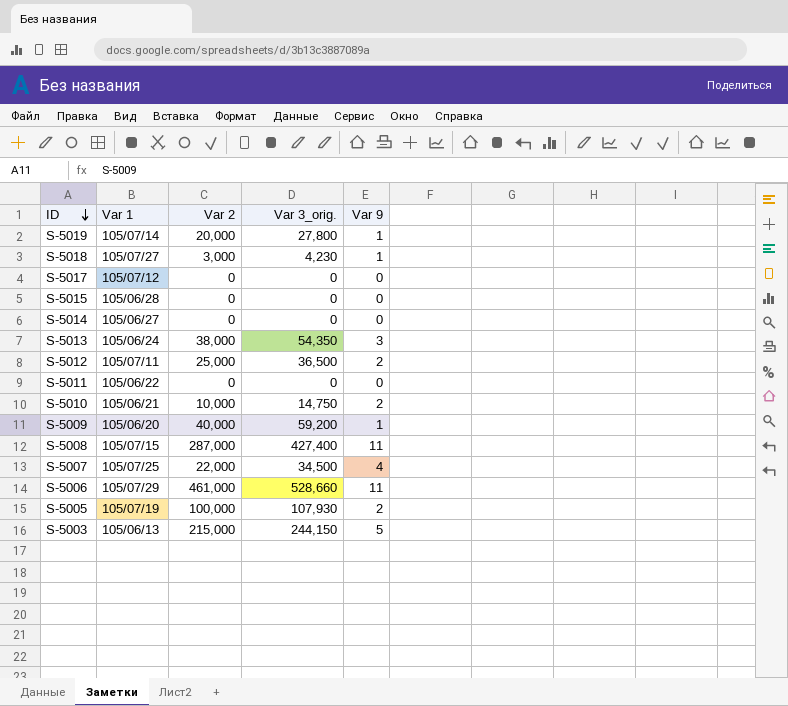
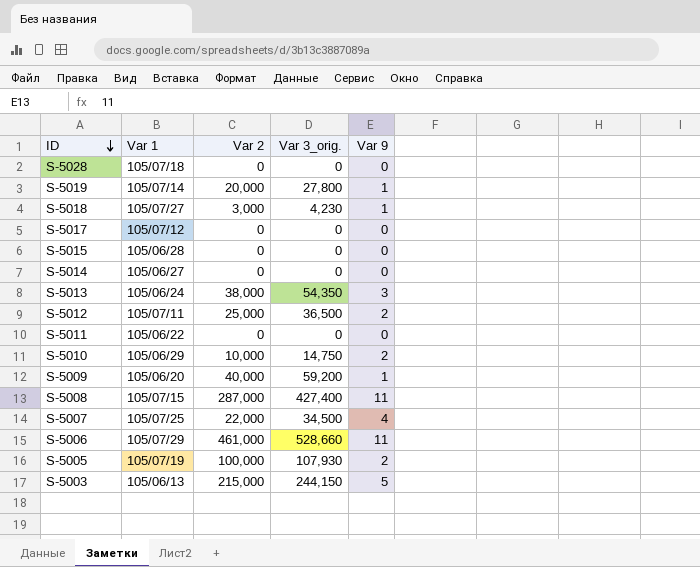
row S-5028: none -> 105/07/18 | 0 | 0 | 0
S-5010 | Var 1: 105/06/21 -> 105/06/29

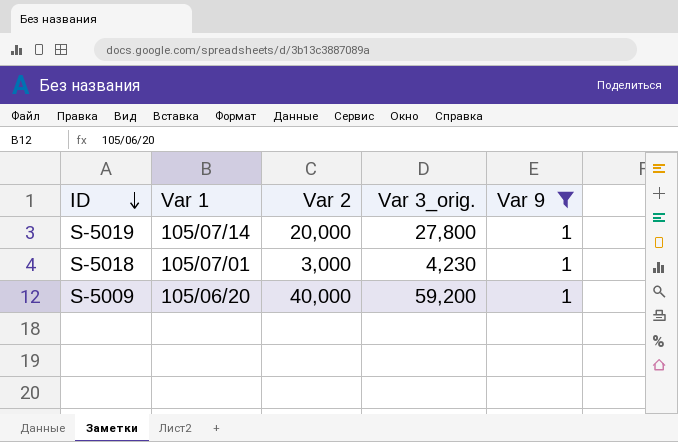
filter: none -> Var 9 = 1
S-5018 | Var 1: 105/07/27 -> 105/07/01

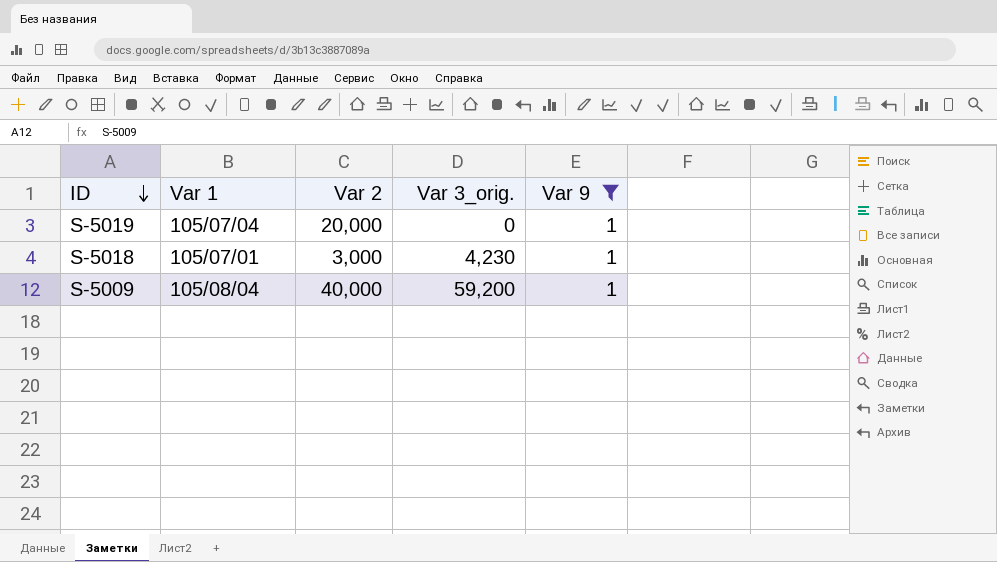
S-5019 | Var 1: 105/07/14 -> 105/07/04
S-5019 | Var 3_orig.: 27,800 -> 0
S-5009 | Var 1: 105/06/20 -> 105/08/04

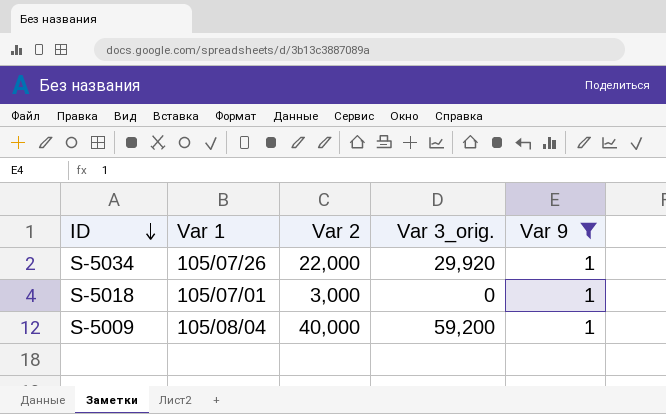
row S-5019: 105/07/04 | 20,000 | 0 | 1 -> none
row S-5034: none -> 105/07/26 | 22,000 | 29,920 | 1
S-5018 | Var 3_orig.: 4,230 -> 0

